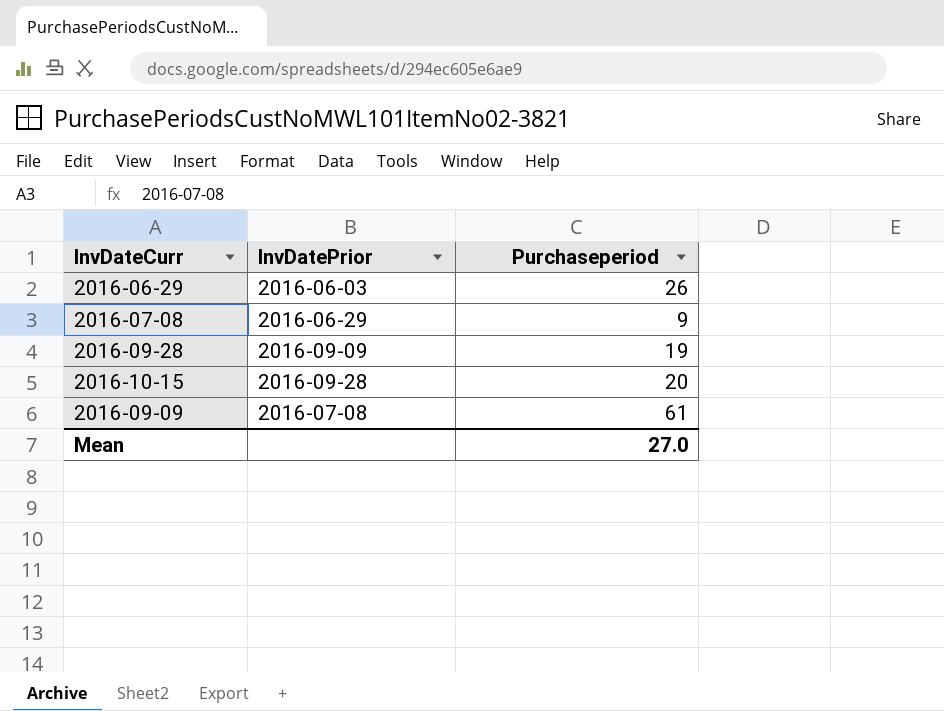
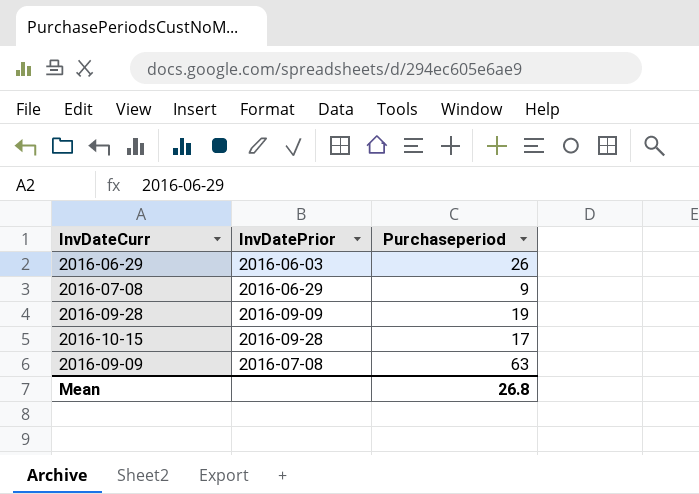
2016-10-15 | Purchaseperiod: 20 -> 17
2016-09-09 | Purchaseperiod: 61 -> 63
Mean | Purchaseperiod: 27.0 -> 26.8

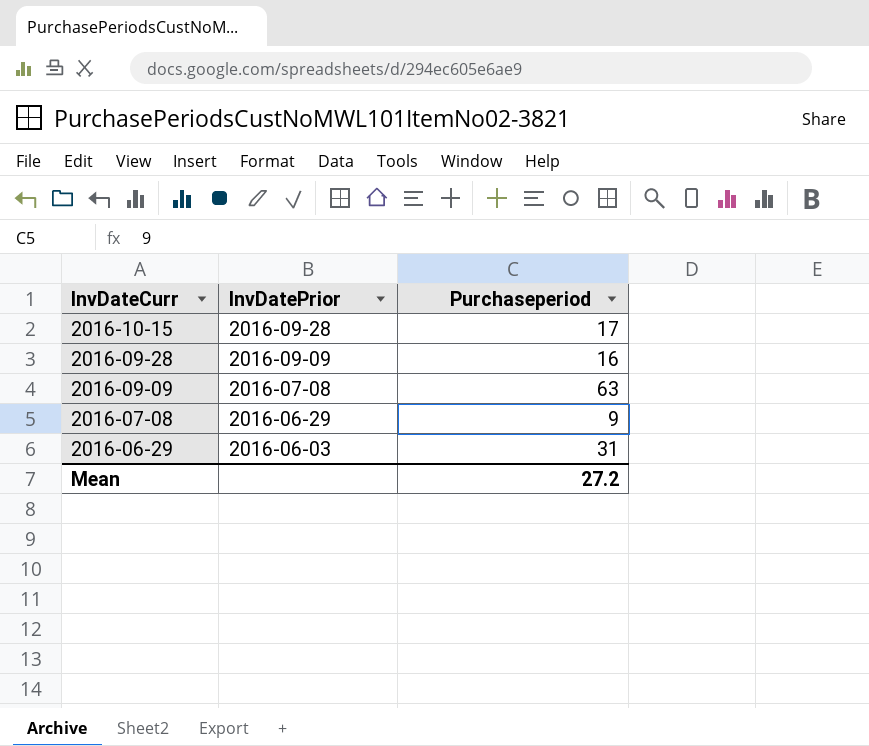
row order: none -> InvDateCurr descending
2016-09-28 | Purchaseperiod: 19 -> 16
2016-06-29 | Purchaseperiod: 26 -> 31
Mean | Purchaseperiod: 26.8 -> 27.2

